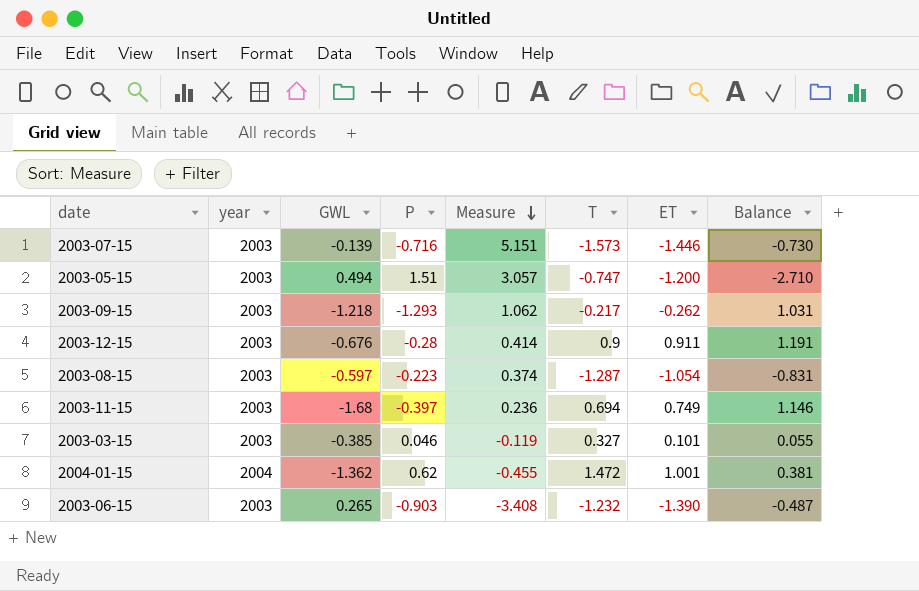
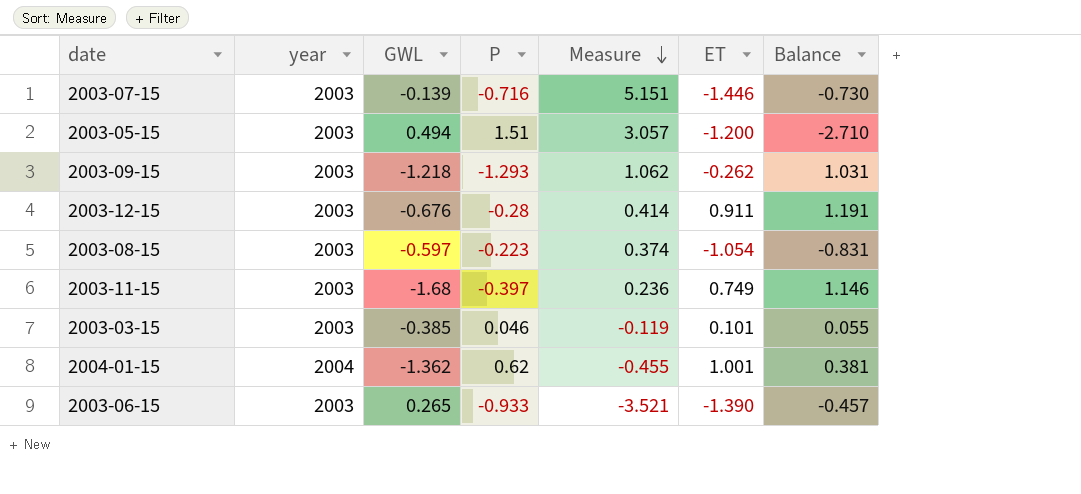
column T | position: 6 -> none
2003-06-15 | P: -0.903 -> -0.933
2003-06-15 | Measure: -3.408 -> -3.521
2003-06-15 | Balance: -0.487 -> -0.457

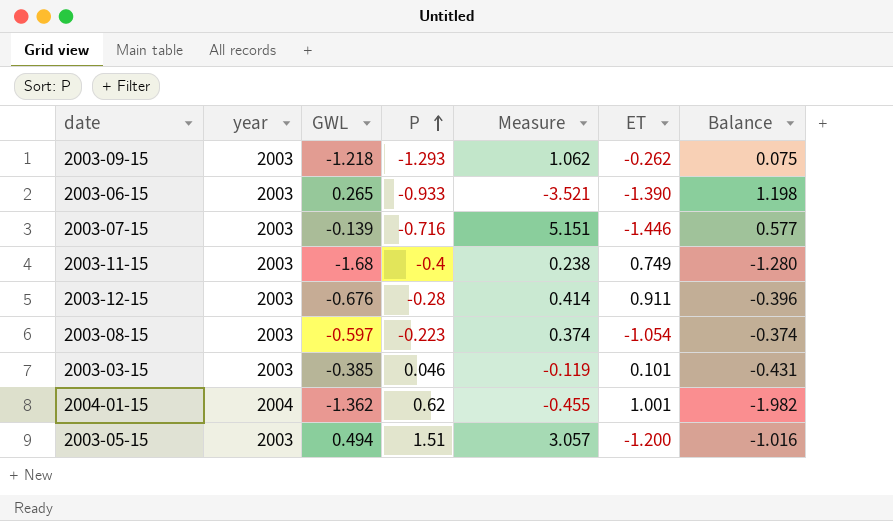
row order: Measure descending -> P ascending
column Balance | formula: [ET] - [P] -> [GWL] - [P]
2003-11-15 | P: -0.397 -> -0.4
2003-11-15 | Measure: 0.236 -> 0.238

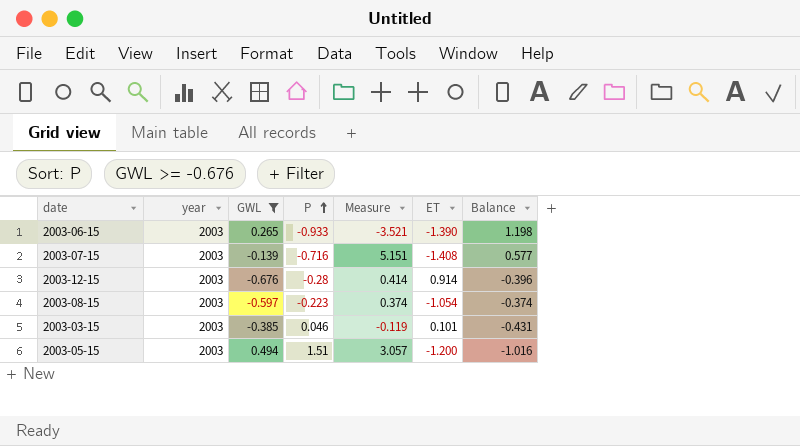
filter: none -> GWL >= -0.676
2003-07-15 | ET: -1.446 -> -1.408
2003-12-15 | ET: 0.911 -> 0.914

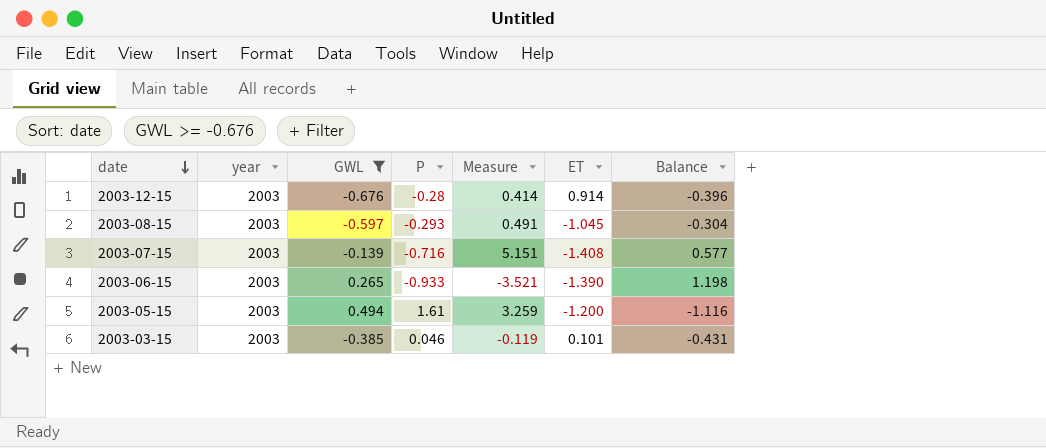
row order: P ascending -> date descending
2003-08-15 | P: -0.223 -> -0.293
2003-08-15 | Measure: 0.374 -> 0.491
2003-08-15 | ET: -1.054 -> -1.045
2003-08-15 | Balance: -0.374 -> -0.304
2003-05-15 | P: 1.51 -> 1.61
2003-05-15 | Measure: 3.057 -> 3.259
2003-05-15 | Balance: -1.016 -> -1.116

